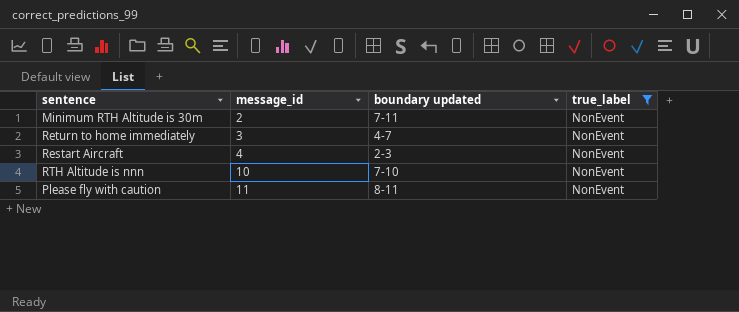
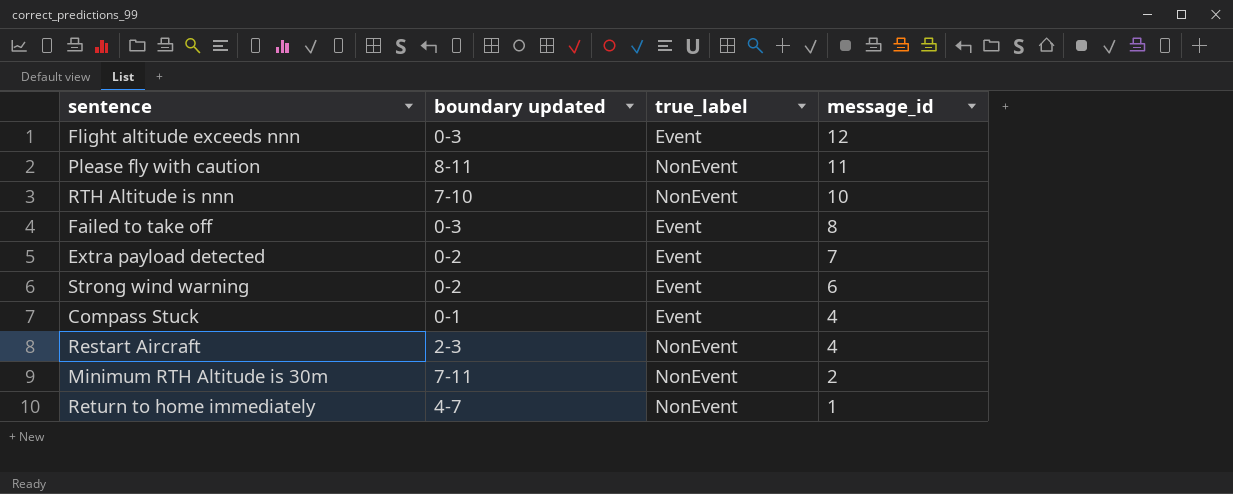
filter: true_label = NonEvent -> none
row order: message_id ascending -> message_id descending
column message_id | position: 2 -> 4
Return to home immediately | message_id: 3 -> 1

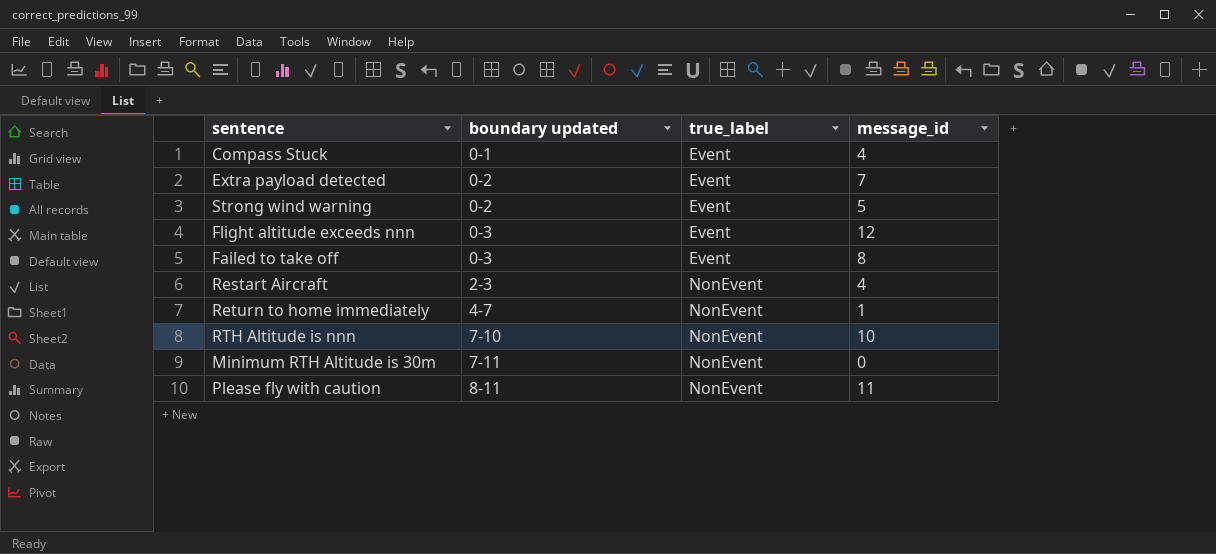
row order: message_id descending -> boundary updated ascending
Strong wind warning | message_id: 6 -> 5
Minimum RTH Altitude is 30m | message_id: 2 -> 0

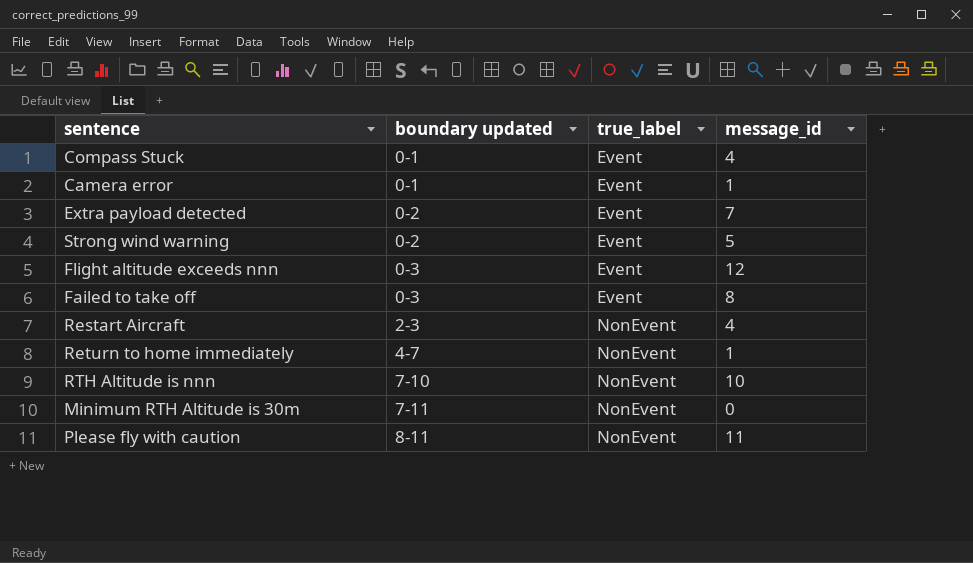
row Camera error: none -> 0-1 | Event | 1

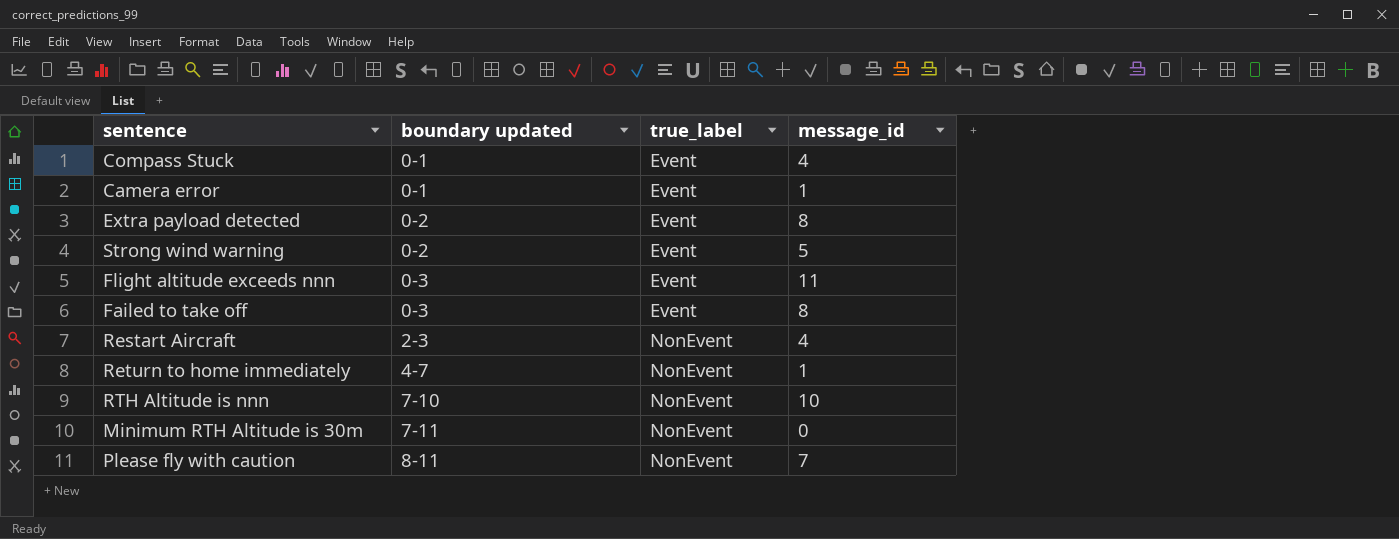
Extra payload detected | message_id: 7 -> 8
Flight altitude exceeds nnn | message_id: 12 -> 11
Please fly with caution | message_id: 11 -> 7

